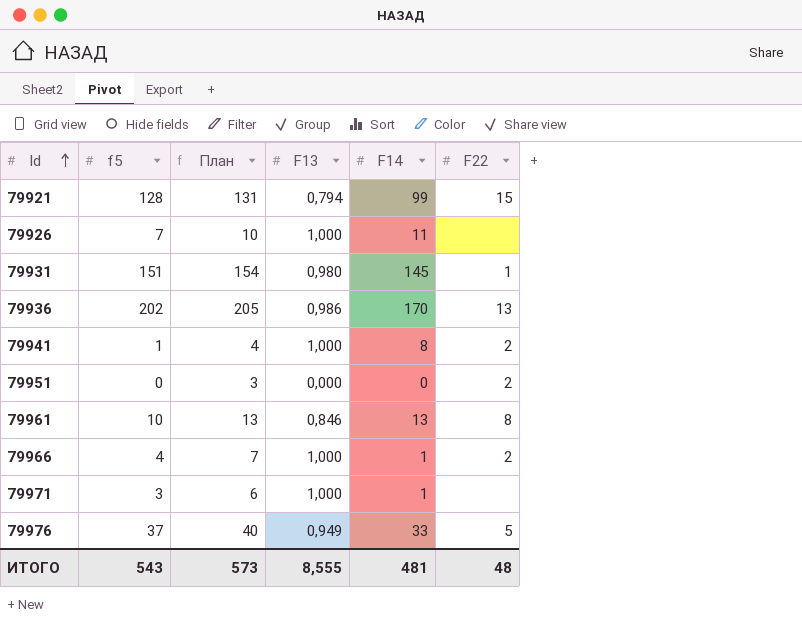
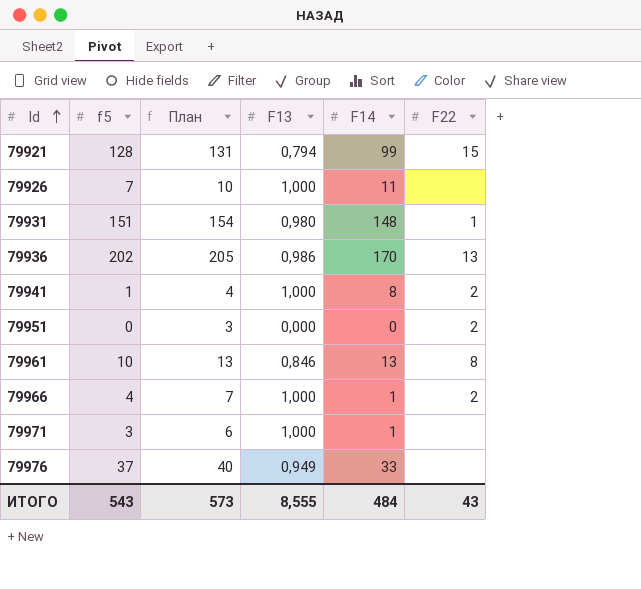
79931 | F14: 145 -> 148
79976 | F22: 5 -> none
ИТОГО | F14: 481 -> 484
ИТОГО | F22: 48 -> 43

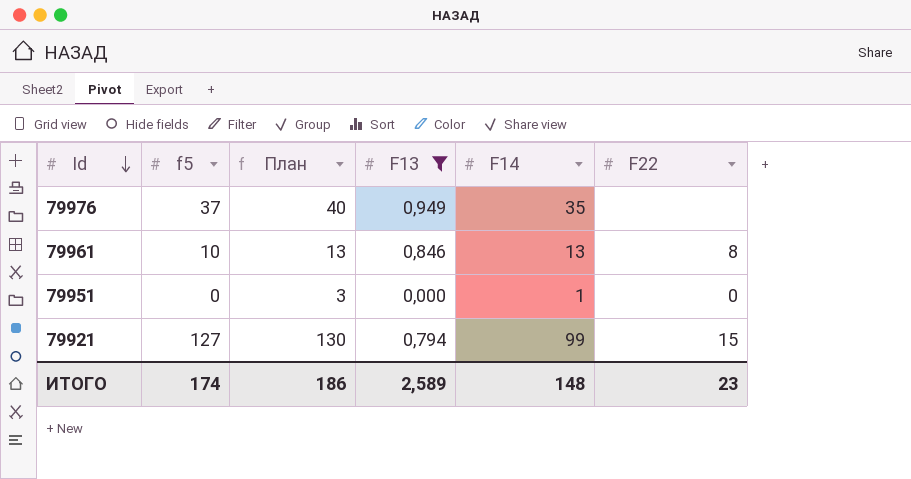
filter: none -> F13 <= 0,949
row order: Id ascending -> Id descending
79976 | F14: 33 -> 35
79951 | F14: 0 -> 1
79951 | F22: 2 -> 0
79921 | f5: 128 -> 127
79921 | План: 131 -> 130
ИТОГО | f5: 543 -> 174
ИТОГО | План: 573 -> 186
ИТОГО | F13: 8,555 -> 2,589
ИТОГО | F14: 484 -> 148
ИТОГО | F22: 43 -> 23

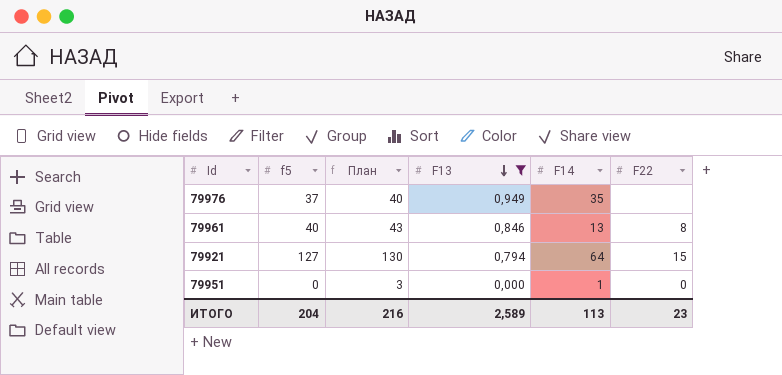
row order: Id descending -> F13 descending
79961 | f5: 10 -> 40
79961 | План: 13 -> 43
79921 | F14: 99 -> 64
ИТОГО | f5: 174 -> 204
ИТОГО | План: 186 -> 216
ИТОГО | F14: 148 -> 113

